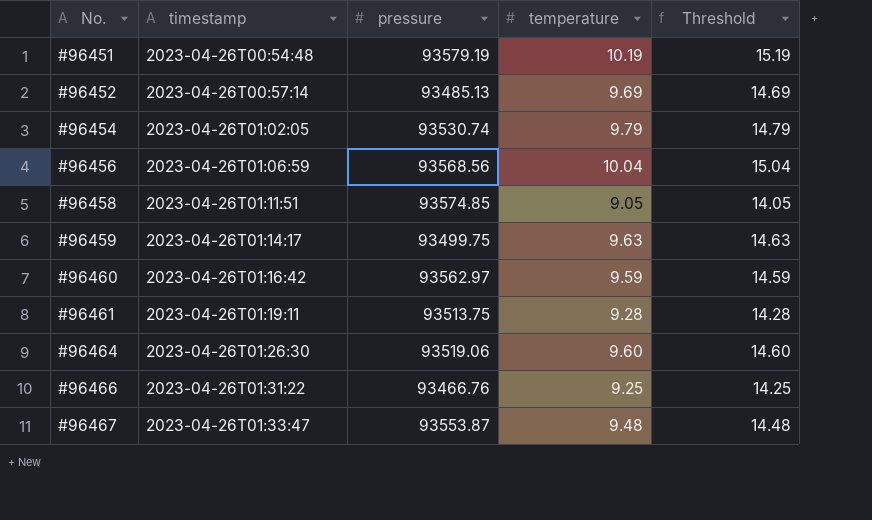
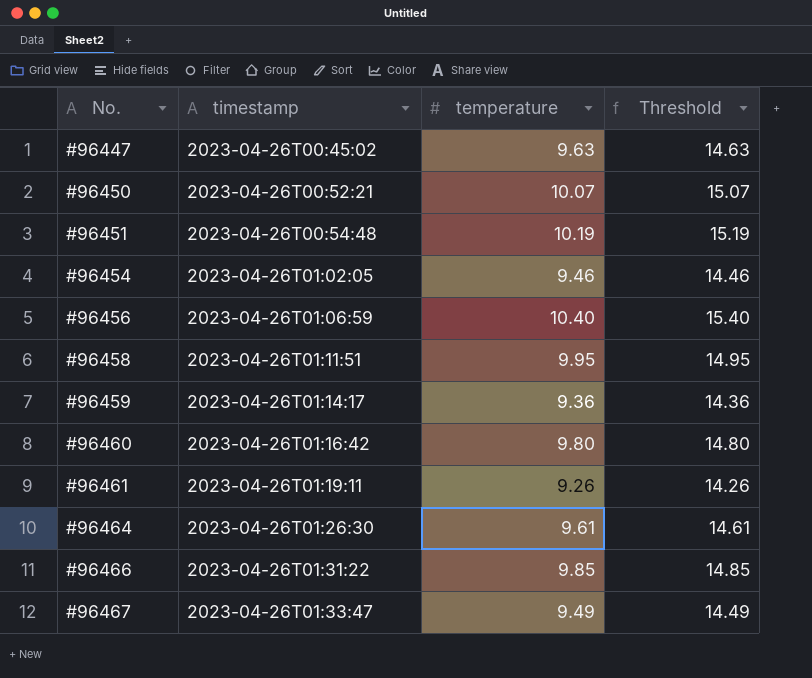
column pressure | position: 3 -> none
row #96452: 2023-04-26T00:57:14 | 93485.13 | 9.69 | 14.69 -> none
row #96447: none -> 2023-04-26T00:45:02 | 9.63 | 14.63
row #96450: none -> 2023-04-26T00:52:21 | 10.07 | 15.07
#96454 | temperature: 9.79 -> 9.46
#96454 | Threshold: 14.79 -> 14.46
#96456 | temperature: 10.04 -> 10.40
#96456 | Threshold: 15.04 -> 15.40
#96458 | temperature: 9.05 -> 9.95
#96458 | Threshold: 14.05 -> 14.95
#96459 | temperature: 9.63 -> 9.36
#96459 | Threshold: 14.63 -> 14.36
#96460 | temperature: 9.59 -> 9.80
#96460 | Threshold: 14.59 -> 14.80
#96461 | temperature: 9.28 -> 9.26
#96461 | Threshold: 14.28 -> 14.26
#96464 | temperature: 9.60 -> 9.61
#96464 | Threshold: 14.60 -> 14.61
#96466 | temperature: 9.25 -> 9.85
#96466 | Threshold: 14.25 -> 14.85
#96467 | temperature: 9.48 -> 9.49
#96467 | Threshold: 14.48 -> 14.49

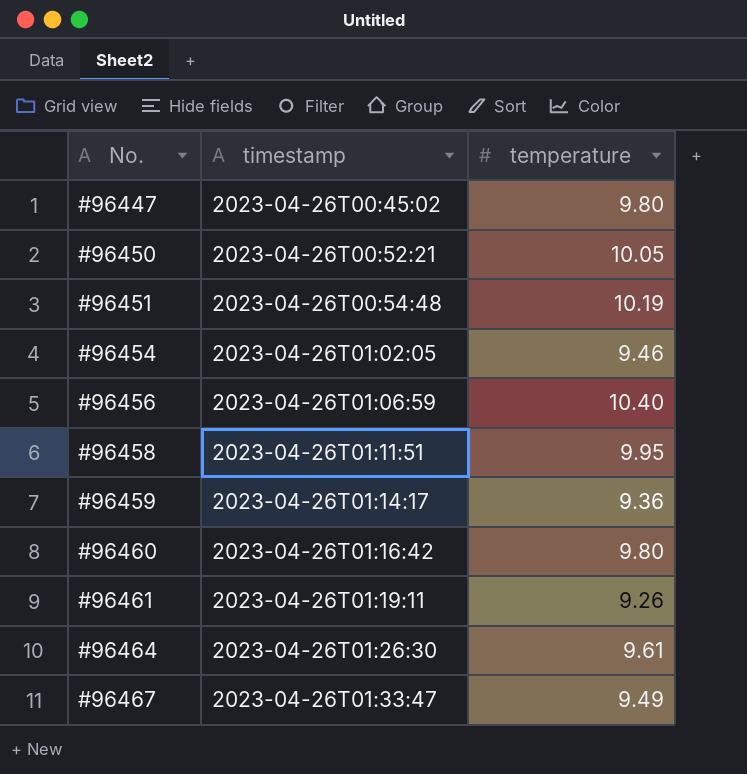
column Threshold | formula: [temperature] + 5 -> none
row #96466: 2023-04-26T01:31:22 | 9.85 | 14.85 -> none
#96447 | temperature: 9.63 -> 9.80
#96450 | temperature: 10.07 -> 10.05

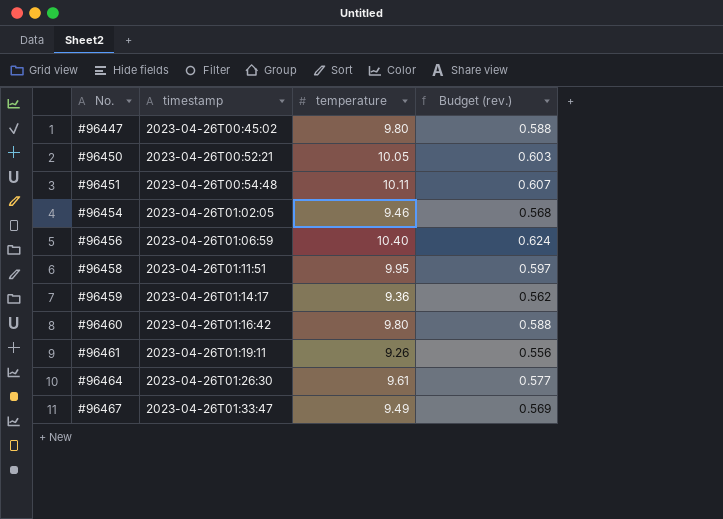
column Budget (rev.) | formula: none -> [temperature] * 0.06
#96451 | temperature: 10.19 -> 10.11

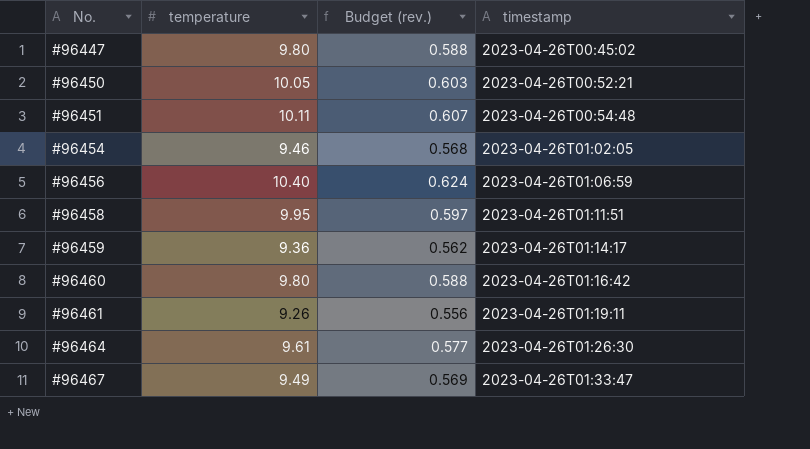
column timestamp | position: 2 -> 4

